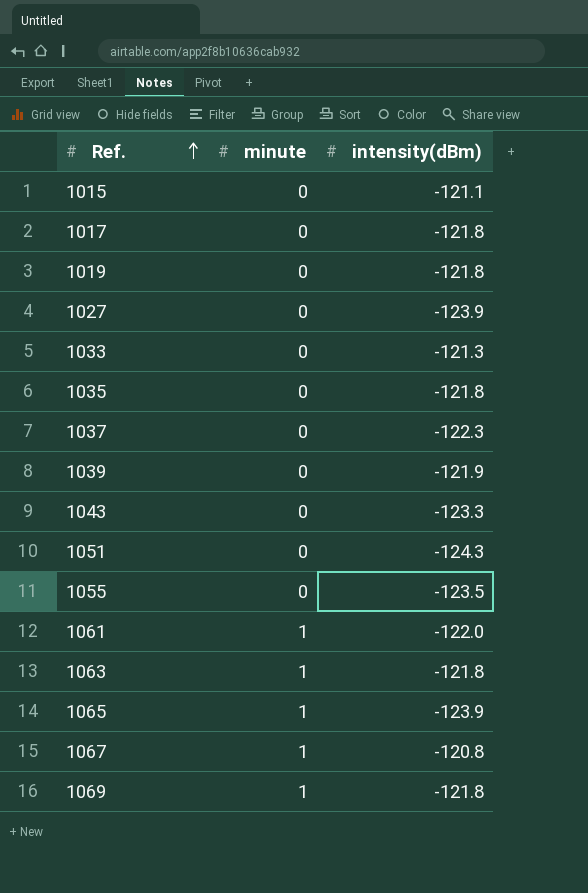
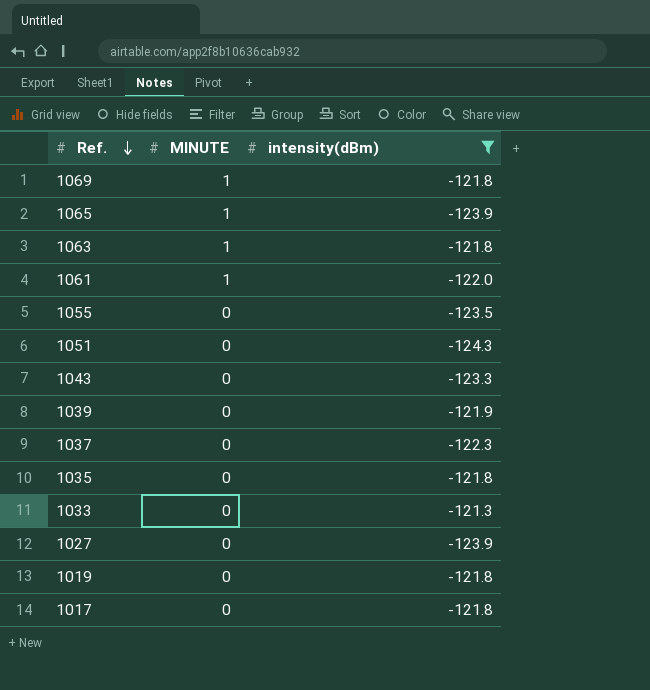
filter: none -> intensity(dBm) <= -121.3
row order: Ref. ascending -> Ref. descending
column name: minute -> MINUTE

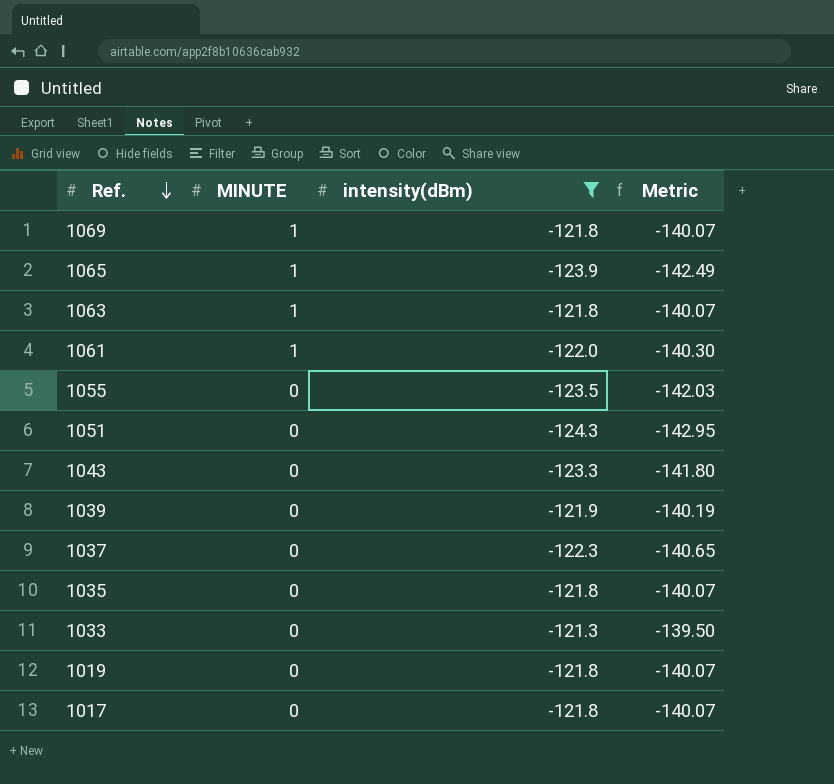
column Metric | formula: none -> [intensity(dBm)] * 1.15
row 1027: 0 | -123.9 -> none

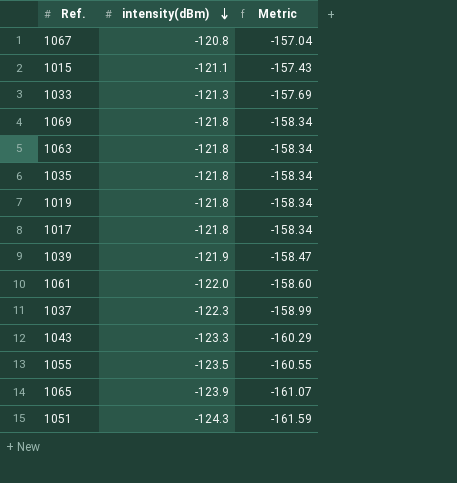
filter: intensity(dBm) <= -121.3 -> none
row order: Ref. descending -> intensity(dBm) descending
column MINUTE | position: 2 -> none
column Metric | formula: [intensity(dBm)] * 1.15 -> [intensity(dBm)] * 1.3

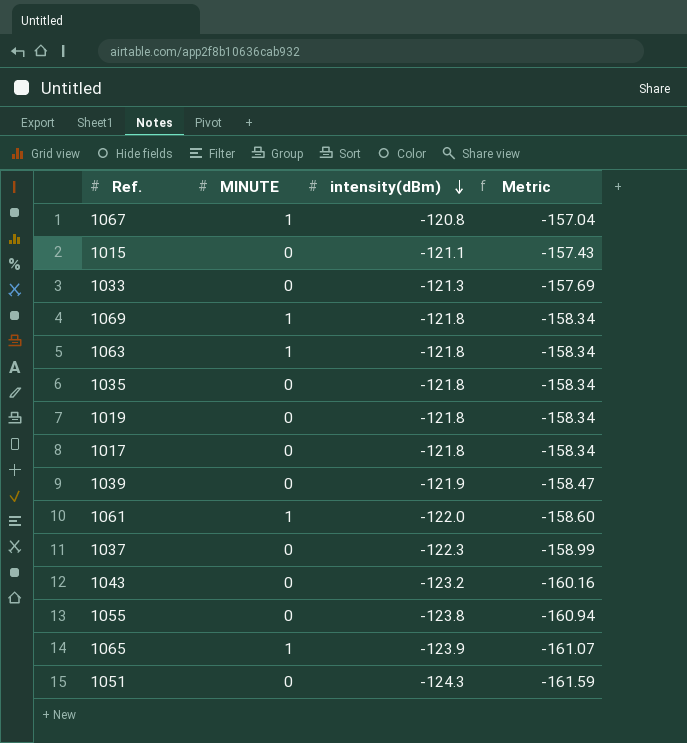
column MINUTE | position: none -> 2
1043 | intensity(dBm): -123.3 -> -123.2
1043 | Metric: -160.29 -> -160.16
1055 | intensity(dBm): -123.5 -> -123.8
1055 | Metric: -160.55 -> -160.94

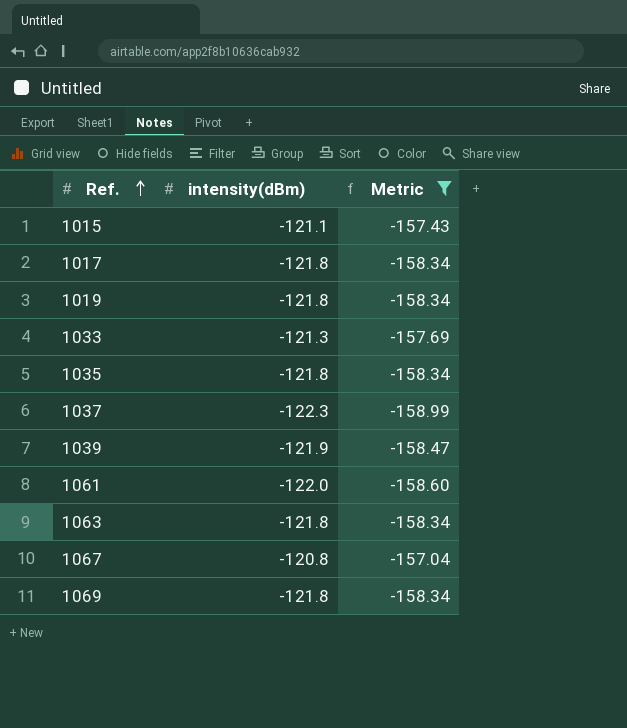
filter: none -> Metric >= -158.99
row order: intensity(dBm) descending -> Ref. ascending
column MINUTE | position: 2 -> none

